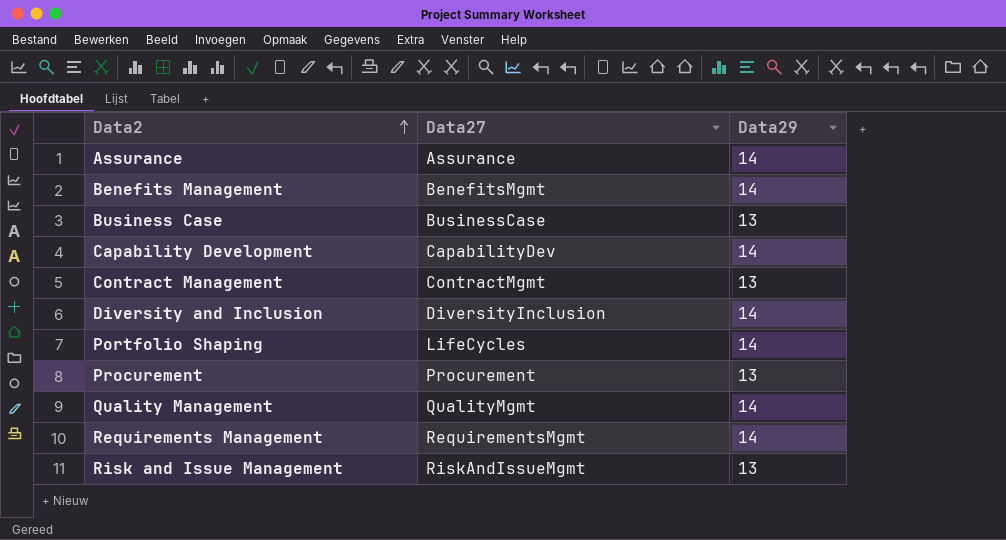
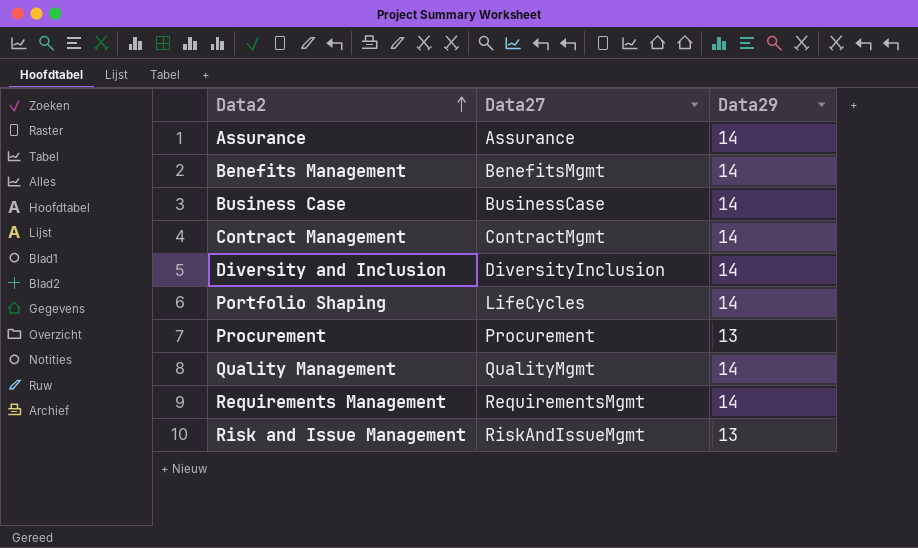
row Capability Development: CapabilityDev | 14 -> none
Business Case | Data29: 13 -> 14
Contract Management | Data29: 13 -> 14

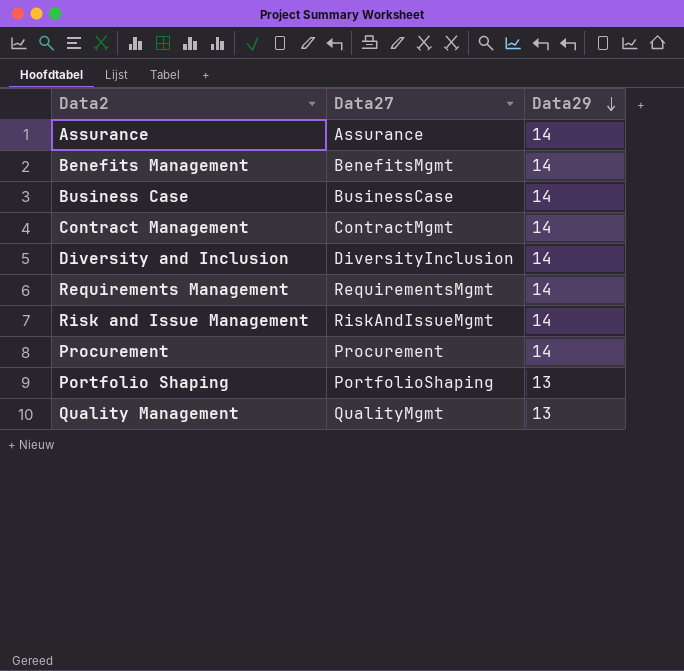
row order: Data2 ascending -> Data29 descending
Risk and Issue Management | Data29: 13 -> 14
Procurement | Data29: 13 -> 14
Portfolio Shaping | Data27: LifeCycles -> PortfolioShaping
Portfolio Shaping | Data29: 14 -> 13
Quality Management | Data29: 14 -> 13

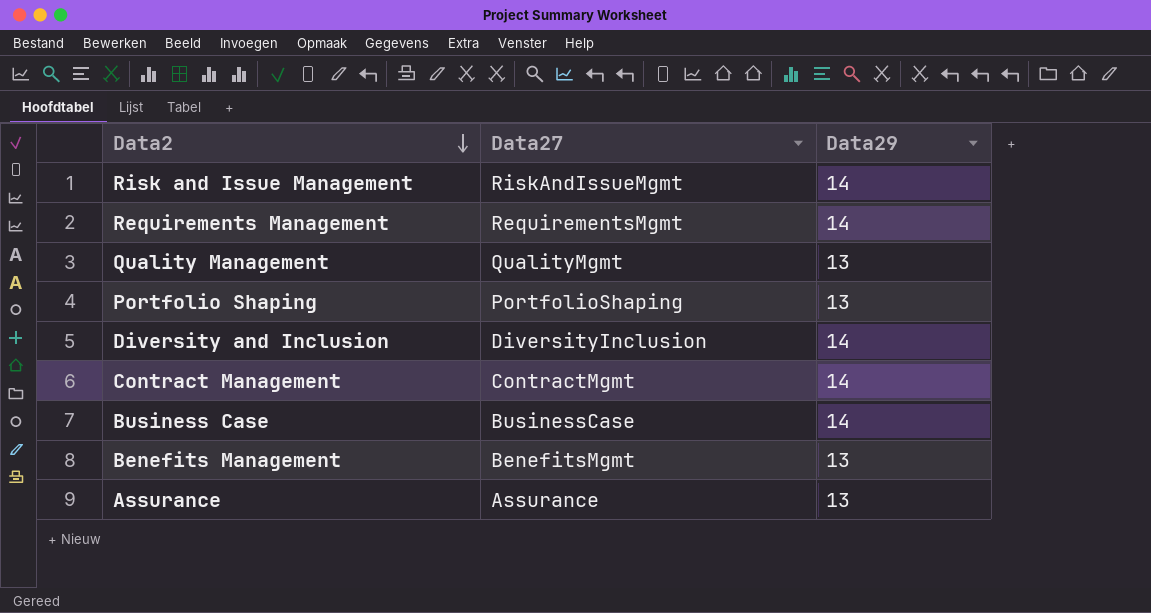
row order: Data29 descending -> Data2 descending
row Procurement: Procurement | 14 -> none
Benefits Management | Data29: 14 -> 13
Assurance | Data29: 14 -> 13

